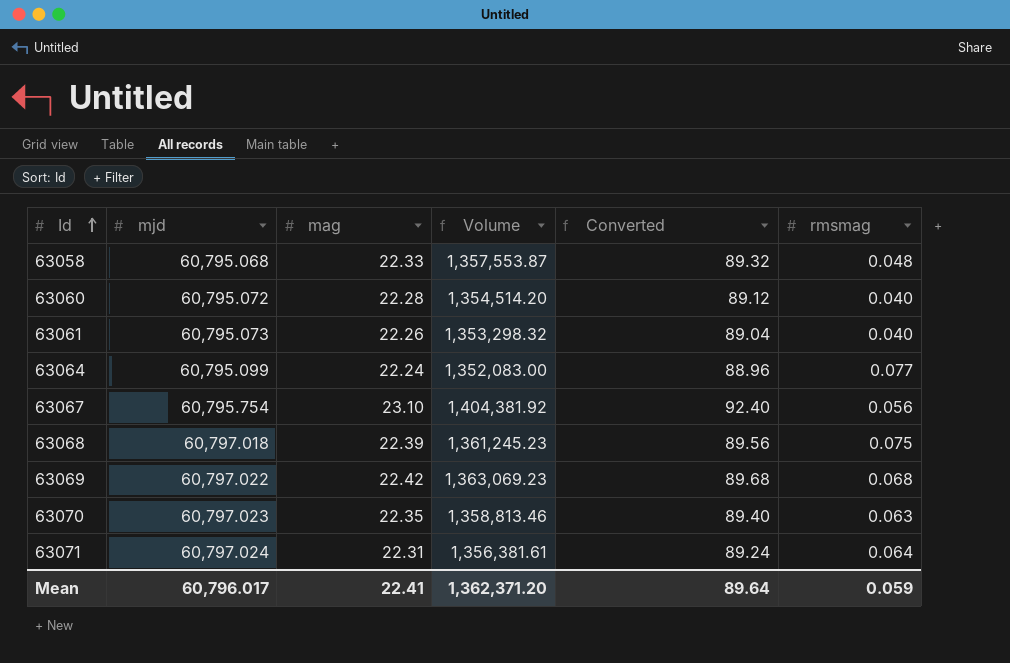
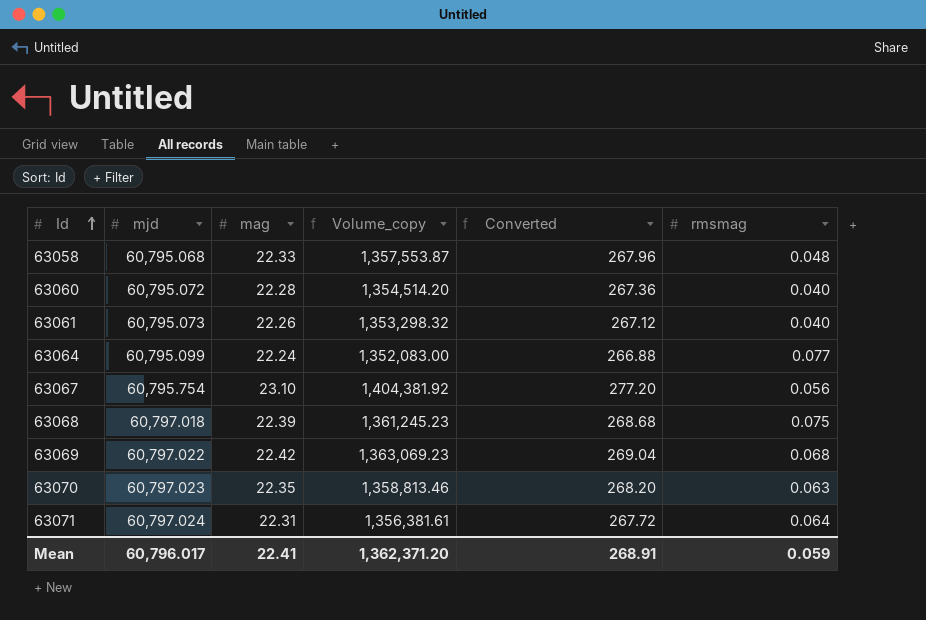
column name: Volume -> Volume_copy
column Converted | formula: [mag] * 4 -> [mag] * 12
Mean | Converted: 89.64 -> 268.91

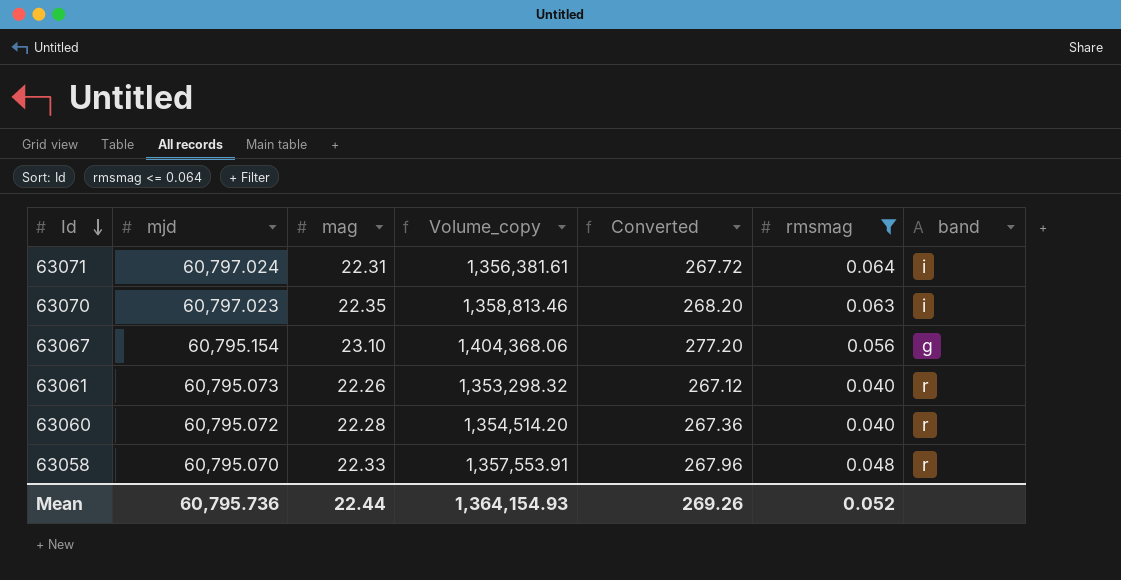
filter: none -> rmsmag <= 0.064
row order: Id ascending -> Id descending
column band | position: none -> 7
63067 | mjd: 60,795.754 -> 60,795.154
63067 | Volume_copy: 1,404,381.92 -> 1,404,368.06
63058 | mjd: 60,795.068 -> 60,795.070
63058 | Volume_copy: 1,357,553.87 -> 1,357,553.91
Mean | mjd: 60,796.017 -> 60,795.736
Mean | mag: 22.41 -> 22.44
Mean | Volume_copy: 1,362,371.20 -> 1,364,154.93
Mean | Converted: 268.91 -> 269.26
Mean | rmsmag: 0.059 -> 0.052

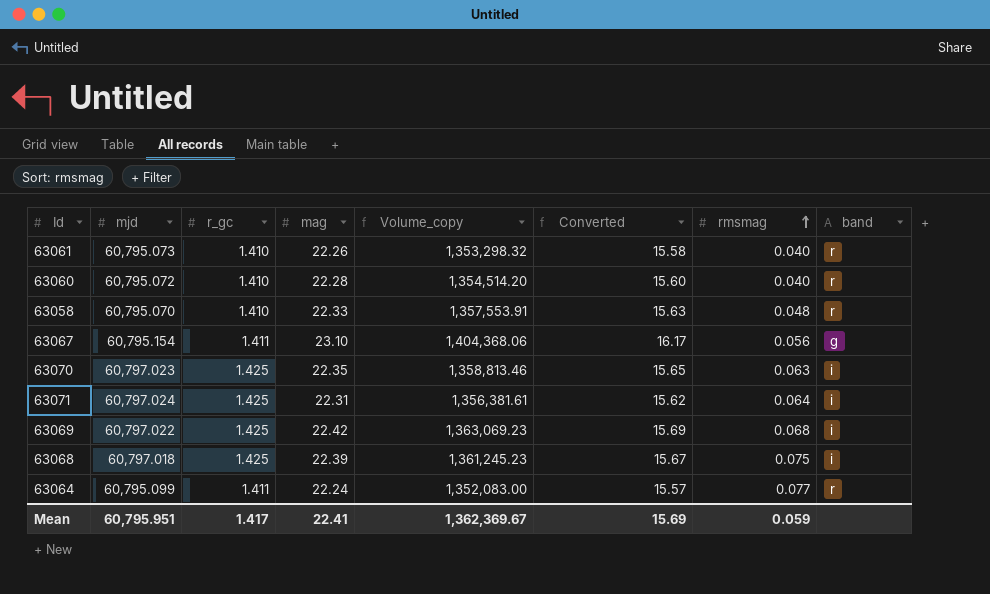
filter: rmsmag <= 0.064 -> none
row order: Id descending -> rmsmag ascending
column r_gc | position: none -> 3
column Converted | formula: [mag] * 12 -> [mag] * 0.7
Mean | mjd: 60,795.736 -> 60,795.951
Mean | mag: 22.44 -> 22.41
Mean | Volume_copy: 1,364,154.93 -> 1,362,369.67
Mean | Converted: 269.26 -> 15.69
Mean | rmsmag: 0.052 -> 0.059

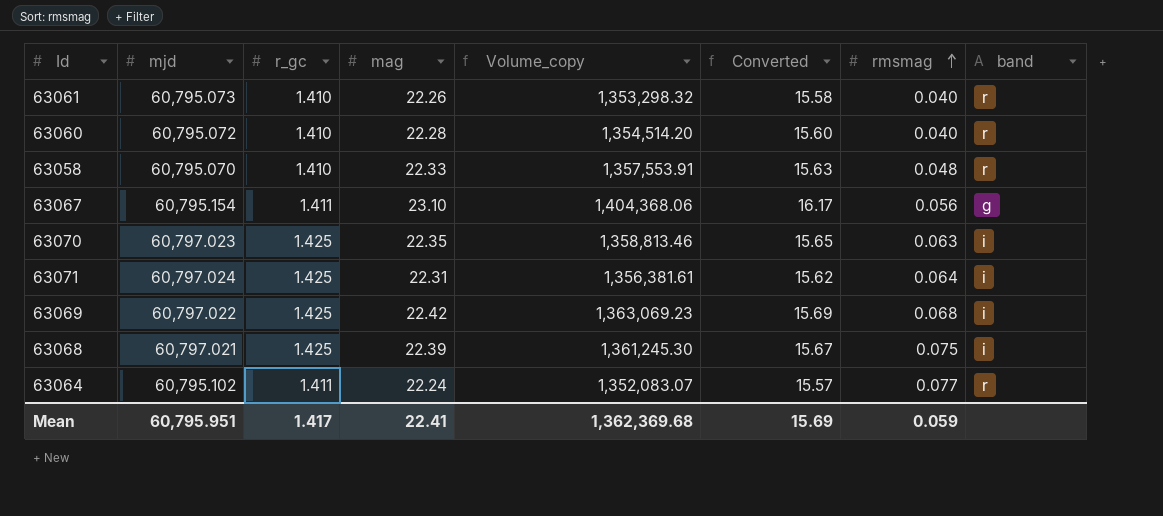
63068 | mjd: 60,797.018 -> 60,797.021
63068 | Volume_copy: 1,361,245.23 -> 1,361,245.30
63064 | mjd: 60,795.099 -> 60,795.102
63064 | Volume_copy: 1,352,083.00 -> 1,352,083.07
Mean | Volume_copy: 1,362,369.67 -> 1,362,369.68

